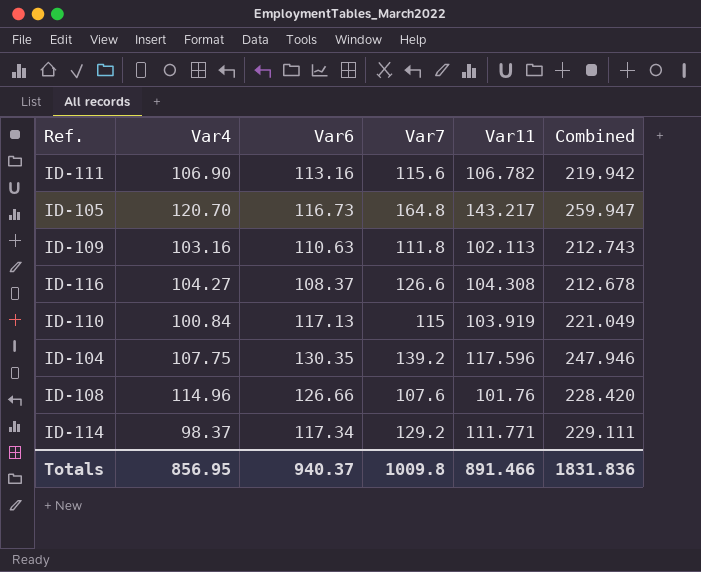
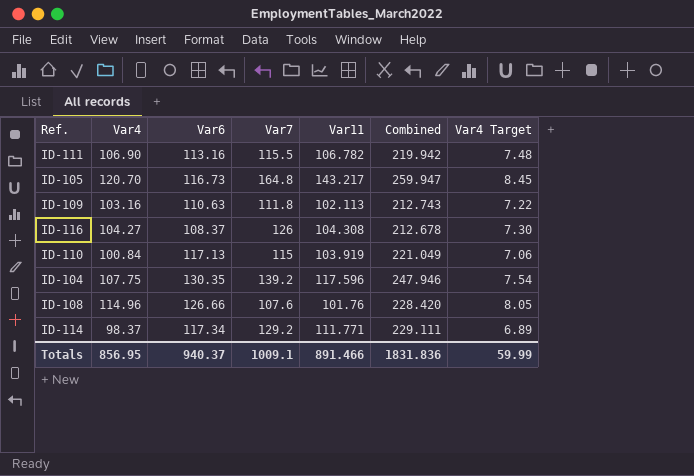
column Var4 Target | formula: none -> [Var4] * 0.07
ID-111 | Var7: 115.6 -> 115.5
ID-116 | Var7: 126.6 -> 126
Totals | Var7: 1009.8 -> 1009.1

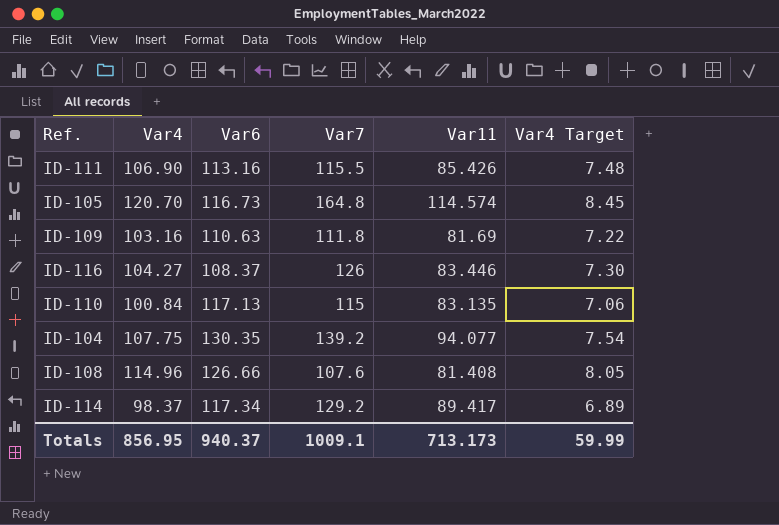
column Combined | formula: [Var6] + [Var11] -> none
ID-111 | Var11: 106.782 -> 85.426
ID-105 | Var11: 143.217 -> 114.574
ID-109 | Var11: 102.113 -> 81.69
ID-116 | Var11: 104.308 -> 83.446
ID-110 | Var11: 103.919 -> 83.135
ID-104 | Var11: 117.596 -> 94.077
ID-108 | Var11: 101.76 -> 81.408
ID-114 | Var11: 111.771 -> 89.417
Totals | Var11: 891.466 -> 713.173

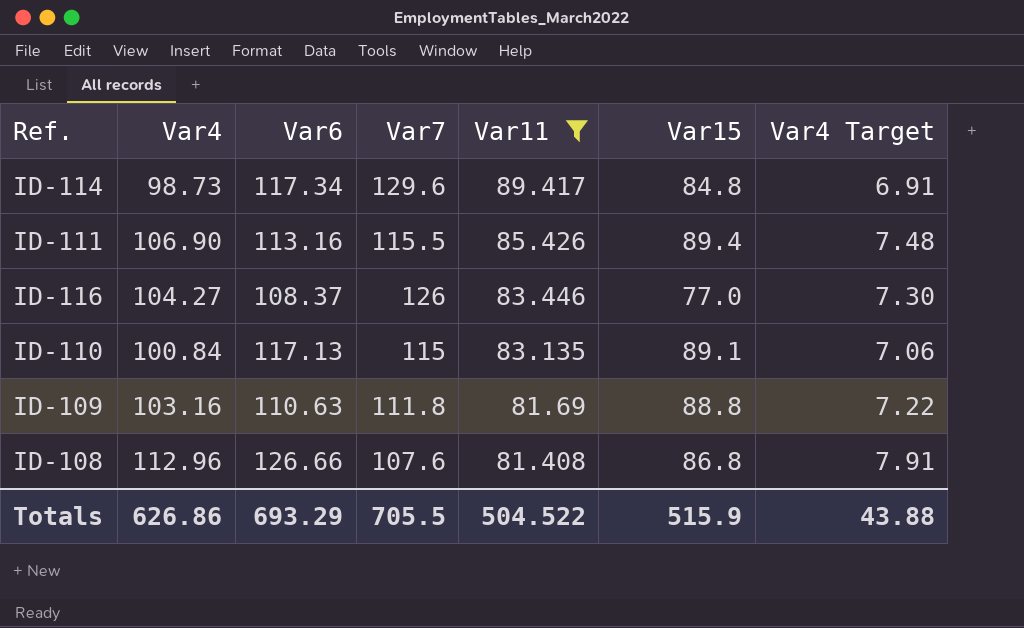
filter: none -> Var11 <= 89.417
row order: none -> Var11 descending
column Var15 | position: none -> 6
ID-114 | Var4: 98.37 -> 98.73
ID-114 | Var7: 129.2 -> 129.6
ID-114 | Var4 Target: 6.89 -> 6.91
ID-108 | Var4: 114.96 -> 112.96
ID-108 | Var4 Target: 8.05 -> 7.91
Totals | Var4: 856.95 -> 626.86
Totals | Var6: 940.37 -> 693.29
Totals | Var7: 1009.1 -> 705.5
Totals | Var11: 713.173 -> 504.522
Totals | Var4 Target: 59.99 -> 43.88

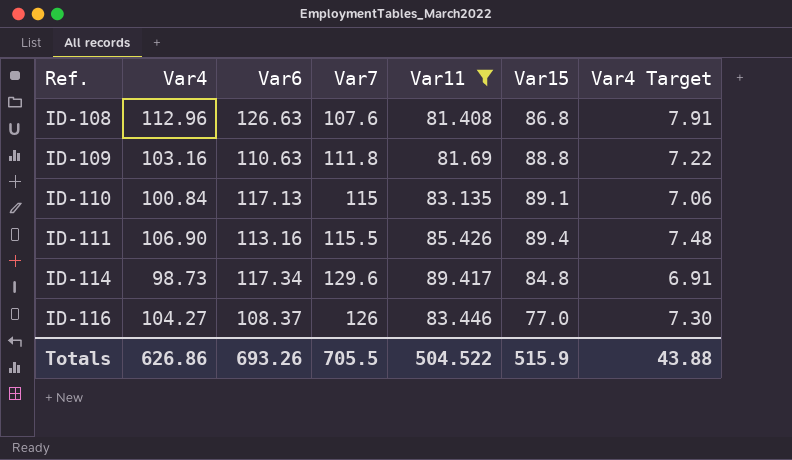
row order: Var11 descending -> Ref. ascending
ID-108 | Var6: 126.66 -> 126.63
Totals | Var6: 693.29 -> 693.26

